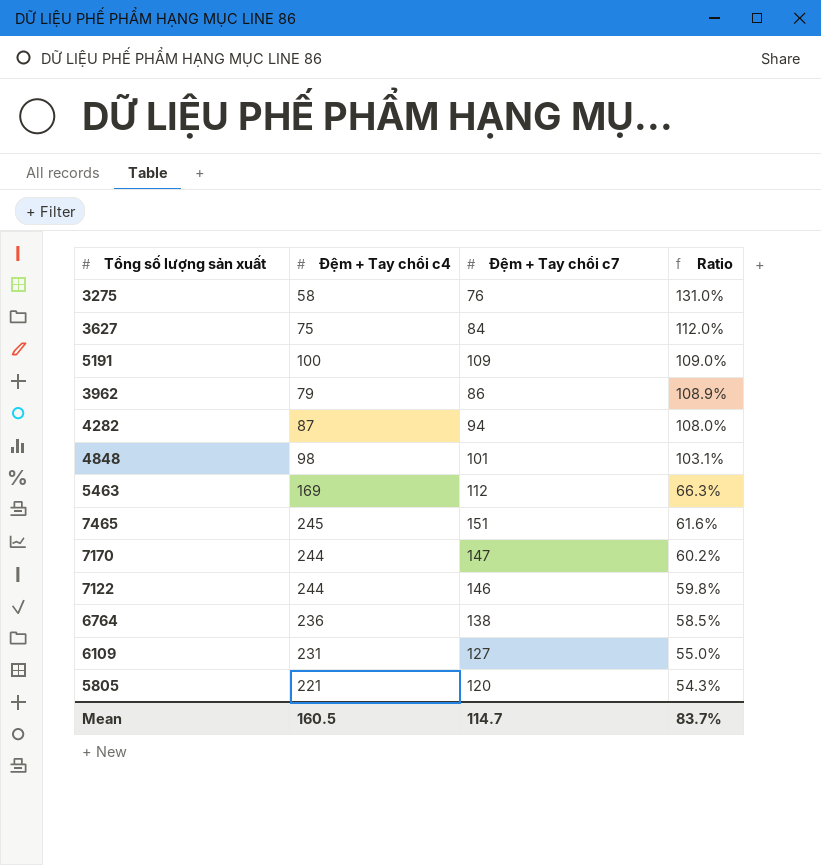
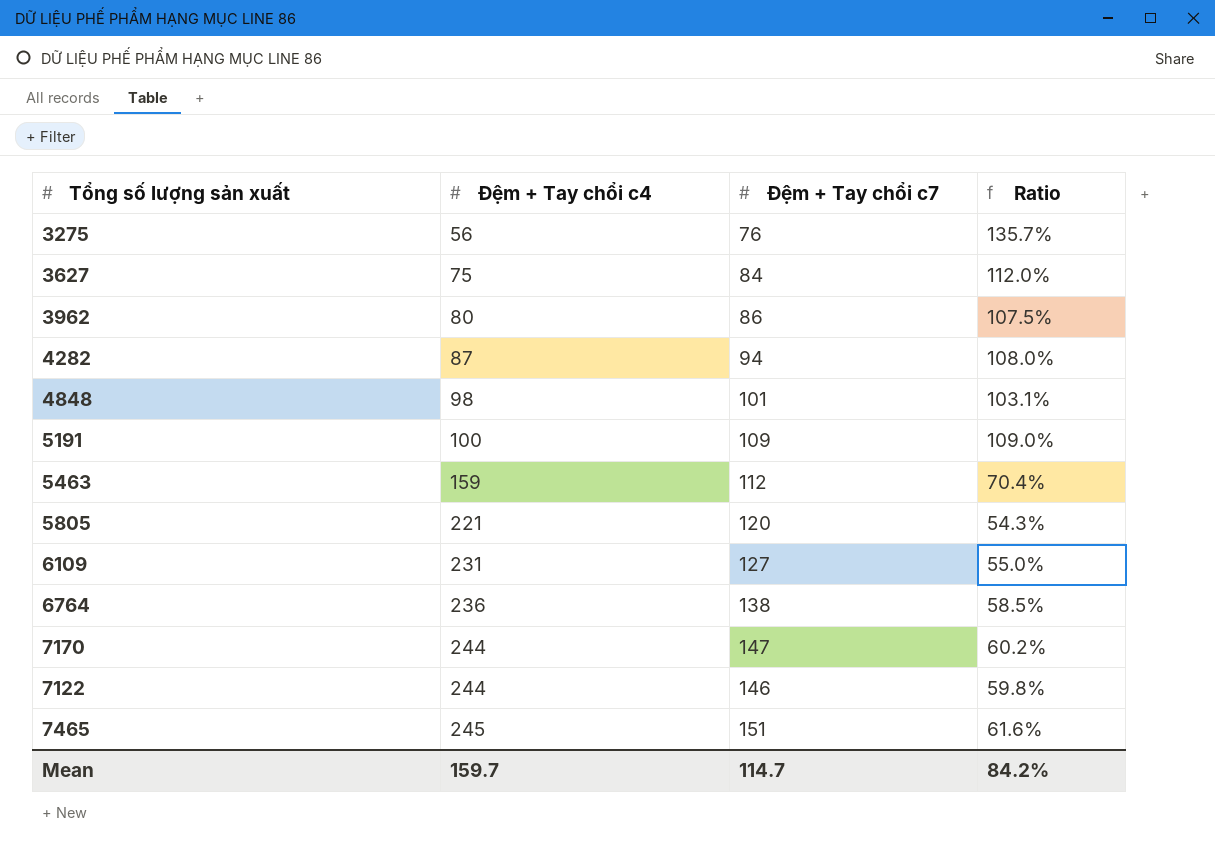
row order: Ratio descending -> Đệm + Tay chổi c4 ascending
3275 | Đệm + Tay chổi c4: 58 -> 56
3275 | Ratio: 131.0% -> 135.7%
3962 | Đệm + Tay chổi c4: 79 -> 80
3962 | Ratio: 108.9% -> 107.5%
5463 | Đệm + Tay chổi c4: 169 -> 159
5463 | Ratio: 66.3% -> 70.4%
Mean | Đệm + Tay chổi c4: 160.5 -> 159.7
Mean | Ratio: 83.7% -> 84.2%

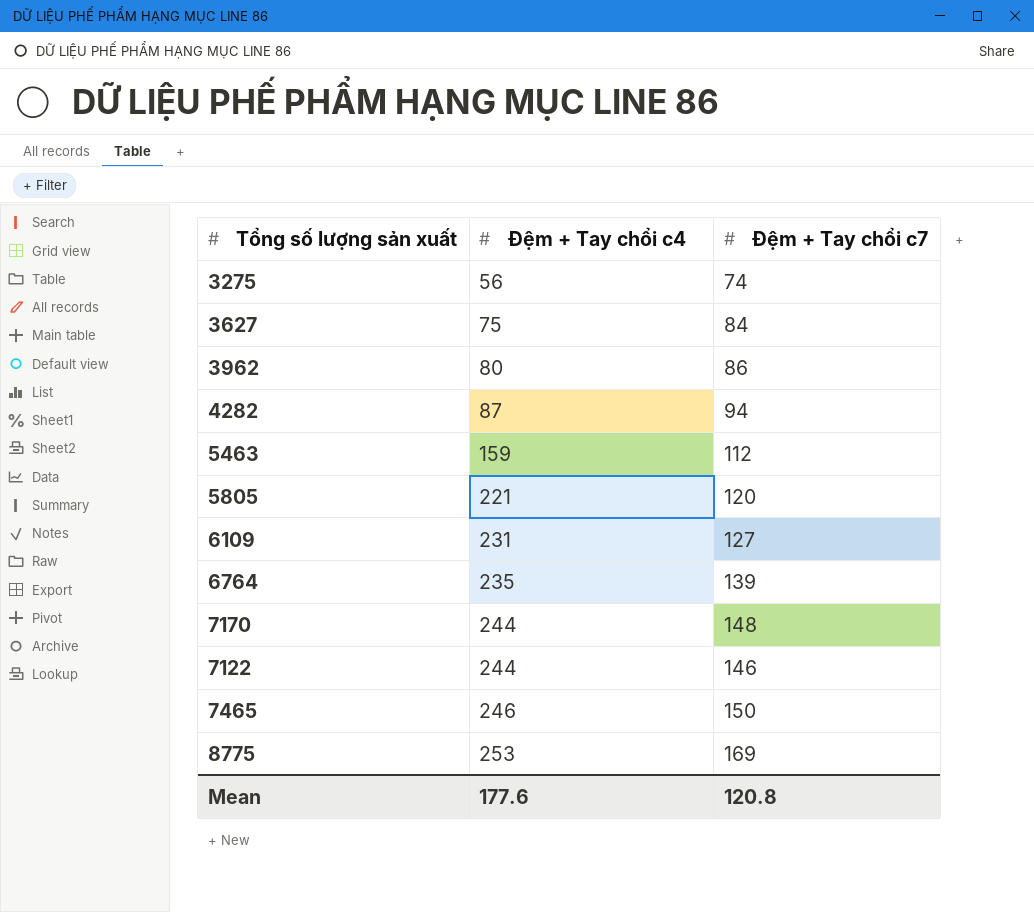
column Ratio | formula: [Đệm + Tay chổi c7] / [Đệm + Tay chổi c4] -> none
row 4848: 98 | 101 | 103.1% -> none
row 5191: 100 | 109 | 109.0% -> none
3275 | Đệm + Tay chổi c7: 76 -> 74
6764 | Đệm + Tay chổi c4: 236 -> 235
6764 | Đệm + Tay chổi c7: 138 -> 139
7170 | Đệm + Tay chổi c7: 147 -> 148
7465 | Đệm + Tay chổi c4: 245 -> 246
7465 | Đệm + Tay chổi c7: 151 -> 150
row 8775: none -> 253 | 169
Mean | Đệm + Tay chổi c4: 159.7 -> 177.6
Mean | Đệm + Tay chổi c7: 114.7 -> 120.8

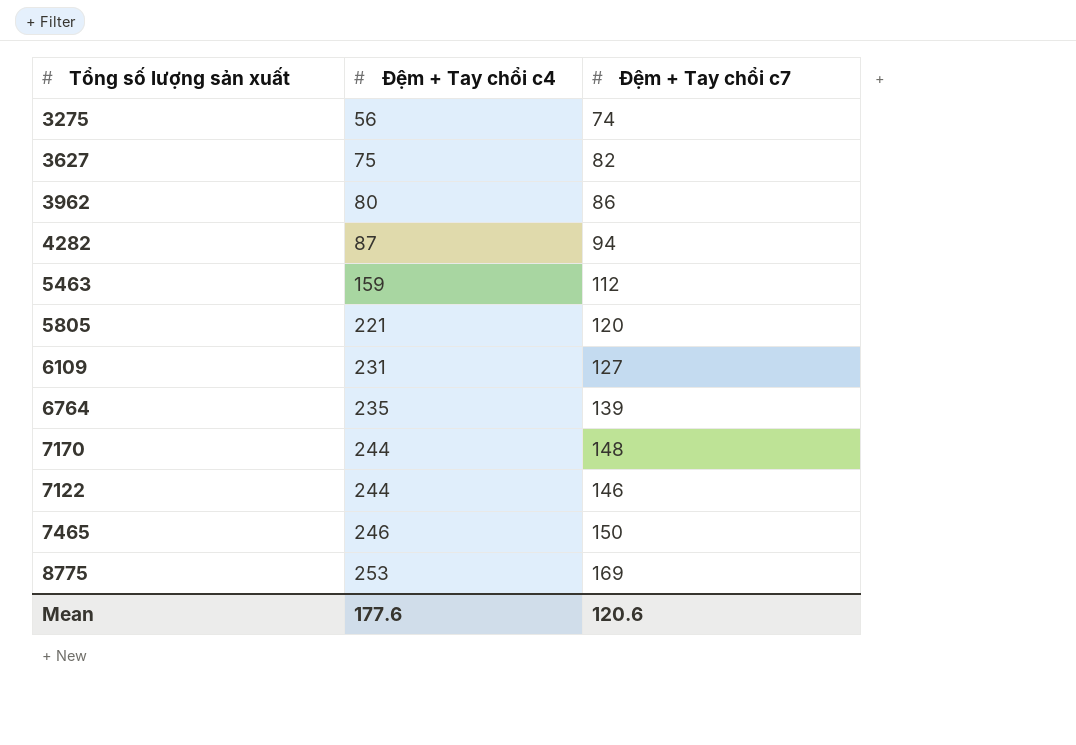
3627 | Đệm + Tay chổi c7: 84 -> 82
Mean | Đệm + Tay chổi c7: 120.8 -> 120.6

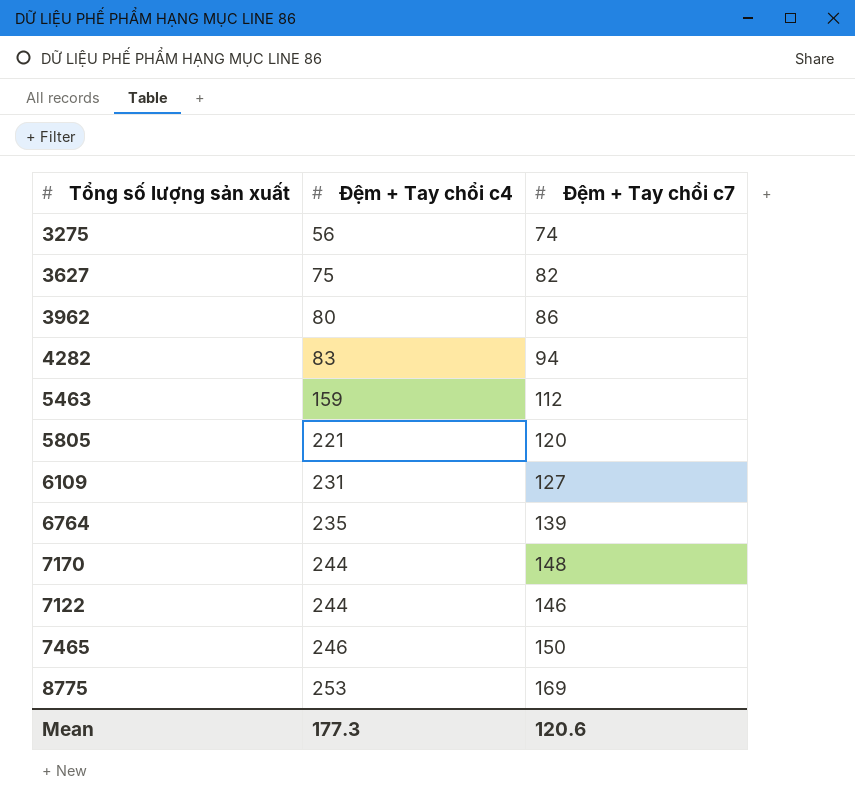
4282 | Đệm + Tay chổi c4: 87 -> 83
Mean | Đệm + Tay chổi c4: 177.6 -> 177.3

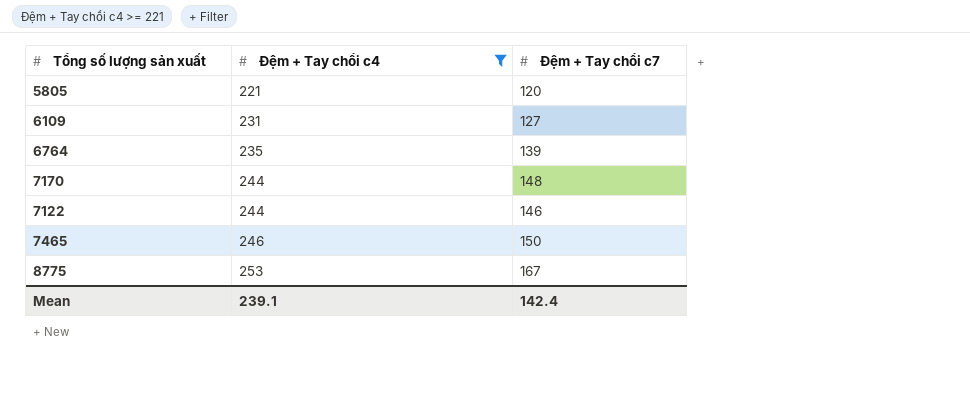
filter: none -> Đệm + Tay chổi c4 >= 221
8775 | Đệm + Tay chổi c7: 169 -> 167
Mean | Đệm + Tay chổi c4: 177.3 -> 239.1
Mean | Đệm + Tay chổi c7: 120.6 -> 142.4

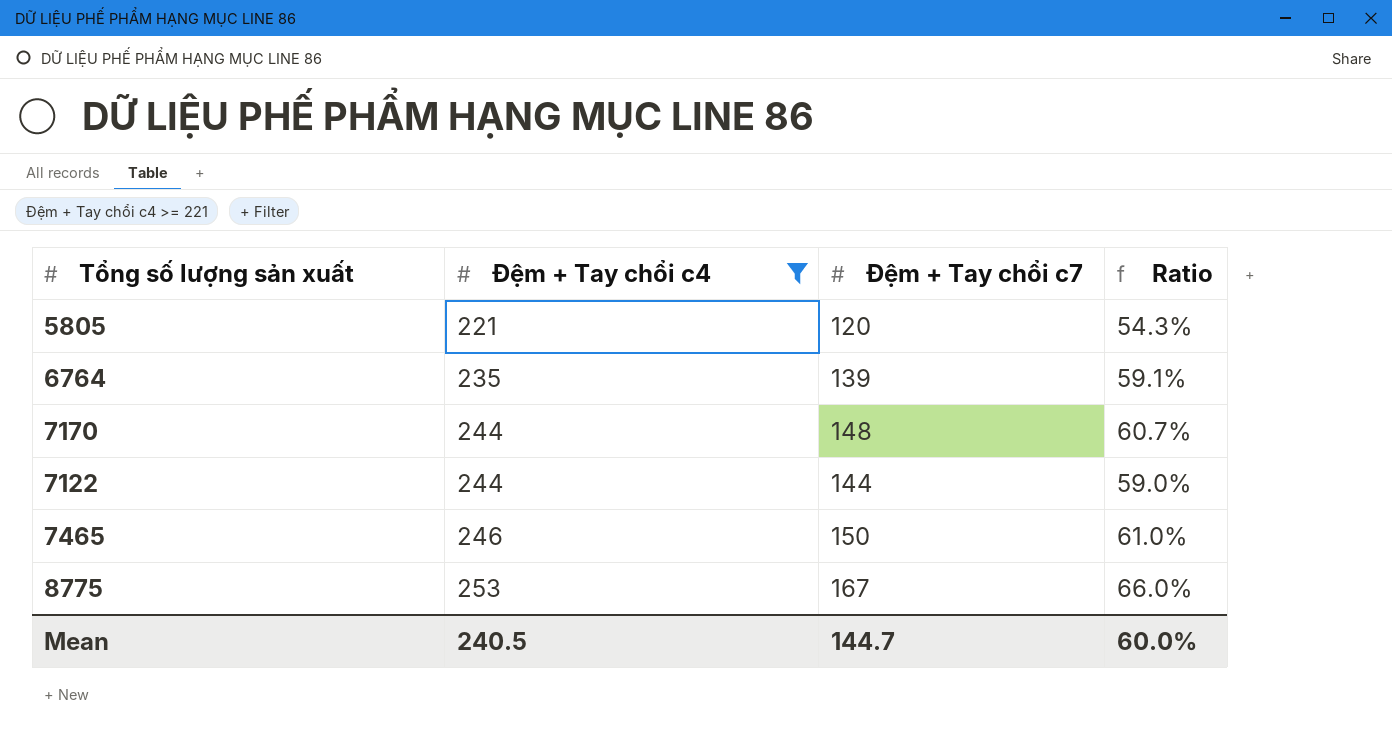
column Ratio | formula: none -> [Đệm + Tay chổi c7] / [Đệm + Tay chổi c4]
row 6109: 231 | 127 -> none
7122 | Đệm + Tay chổi c7: 146 -> 144
Mean | Đệm + Tay chổi c4: 239.1 -> 240.5
Mean | Đệm + Tay chổi c7: 142.4 -> 144.7

